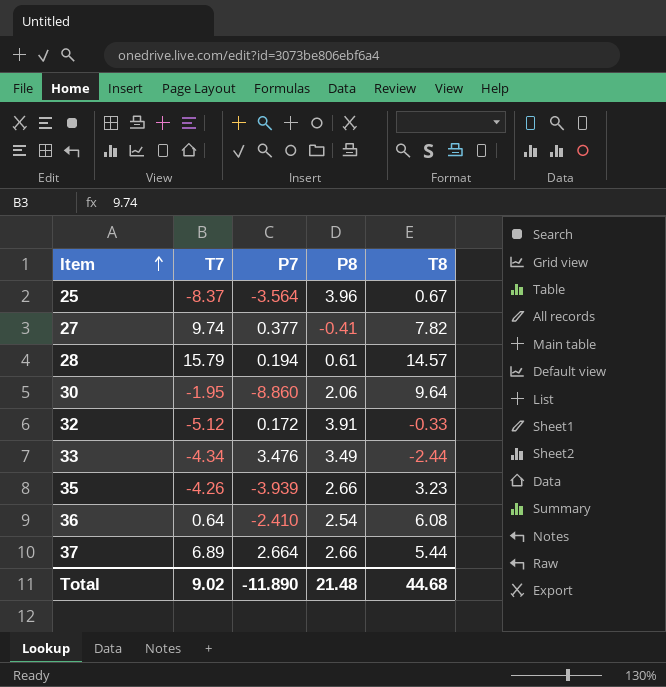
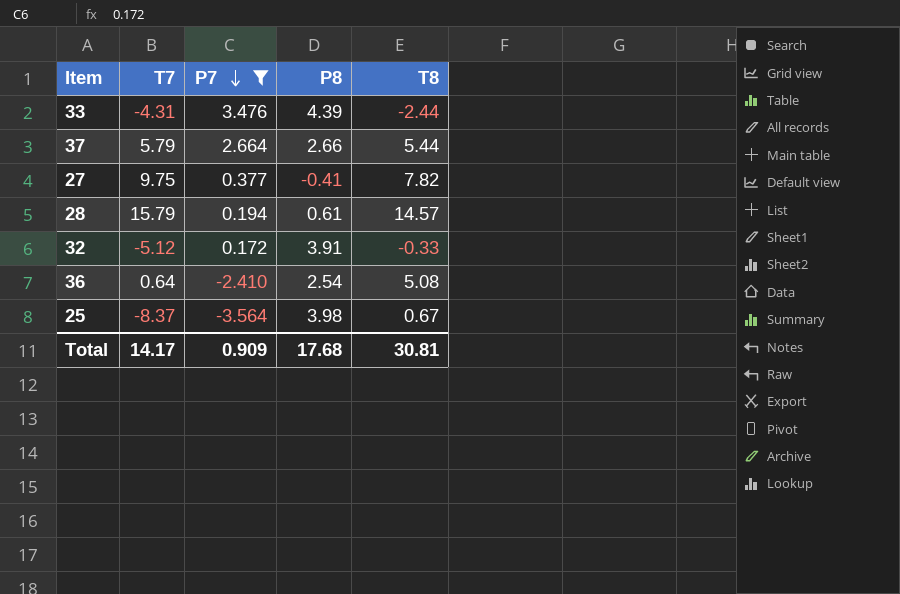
filter: none -> P7 >= -3.564
row order: Item ascending -> P7 descending
33 | T7: -4.34 -> -4.31
33 | P8: 3.49 -> 4.39
37 | T7: 6.89 -> 5.79
27 | T7: 9.74 -> 9.75
36 | T8: 6.08 -> 5.08
25 | P8: 3.96 -> 3.98
Total | T7: 9.02 -> 14.17
Total | P7: -11.890 -> 0.909
Total | P8: 21.48 -> 17.68
Total | T8: 44.68 -> 30.81

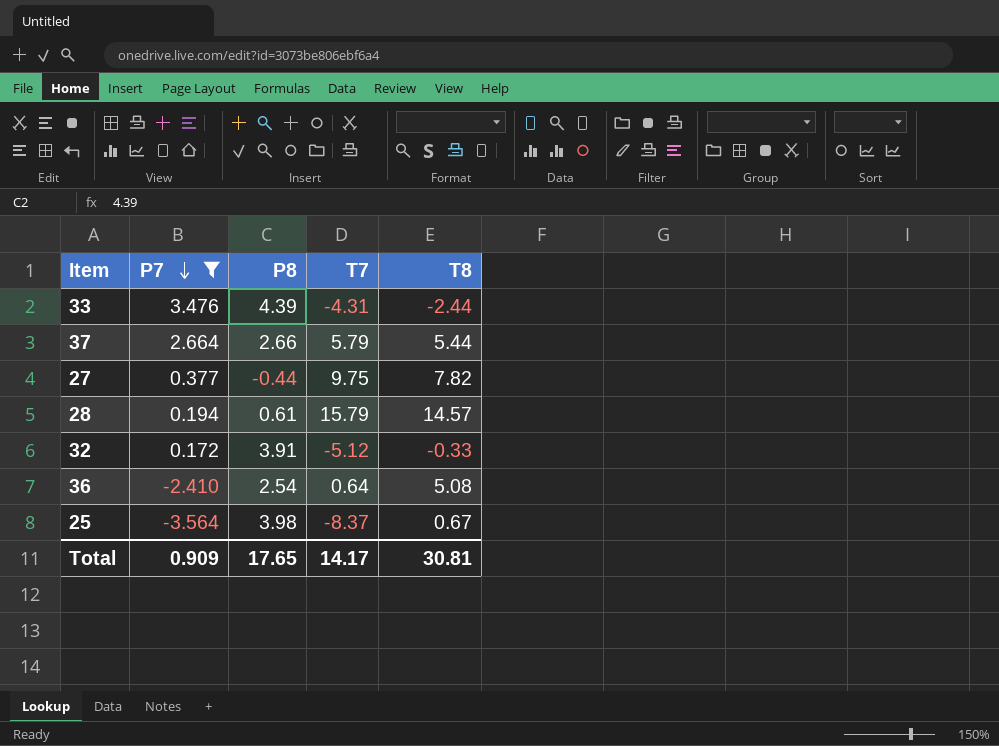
column T7 | position: 2 -> 4
27 | P8: -0.41 -> -0.44
Total | P8: 17.68 -> 17.65

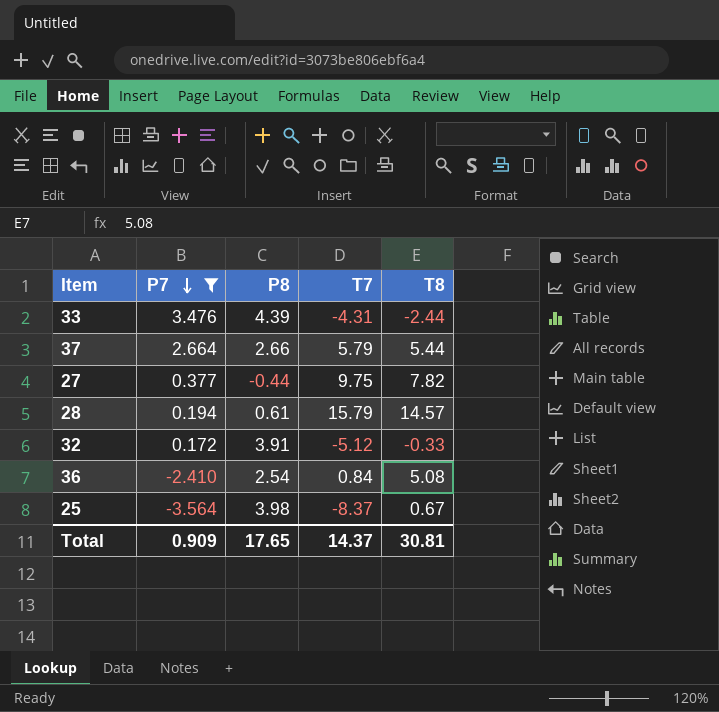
36 | T7: 0.64 -> 0.84
Total | T7: 14.17 -> 14.37

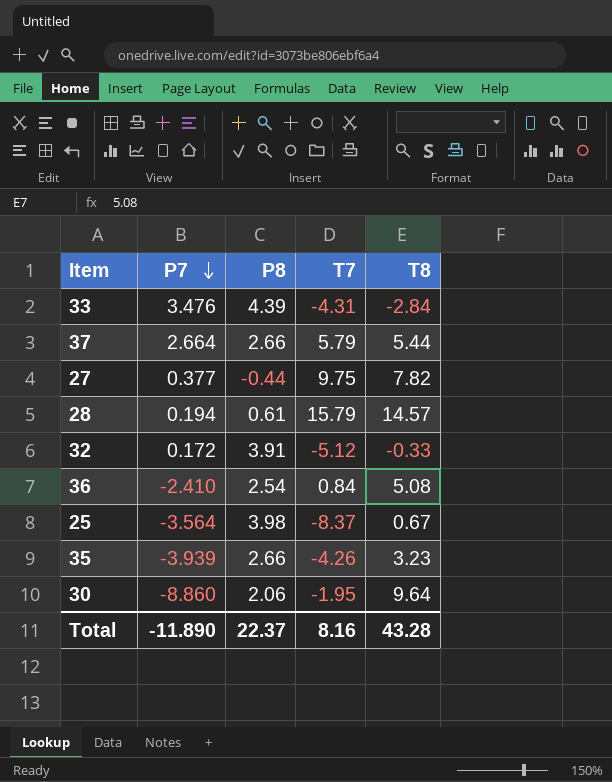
filter: P7 >= -3.564 -> none
33 | T8: -2.44 -> -2.84
Total | P7: 0.909 -> -11.890
Total | P8: 17.65 -> 22.37
Total | T7: 14.37 -> 8.16
Total | T8: 30.81 -> 43.28

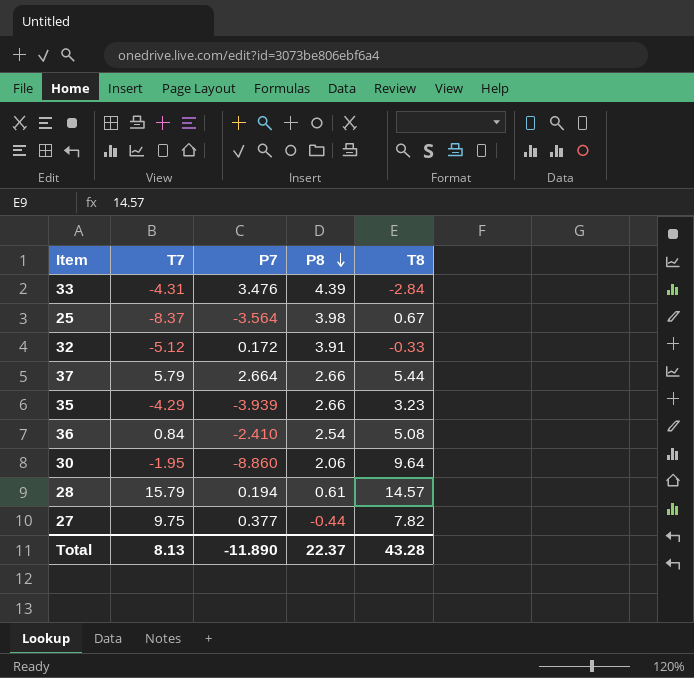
row order: P7 descending -> P8 descending
column T7 | position: 4 -> 2
35 | T7: -4.26 -> -4.29
Total | T7: 8.16 -> 8.13

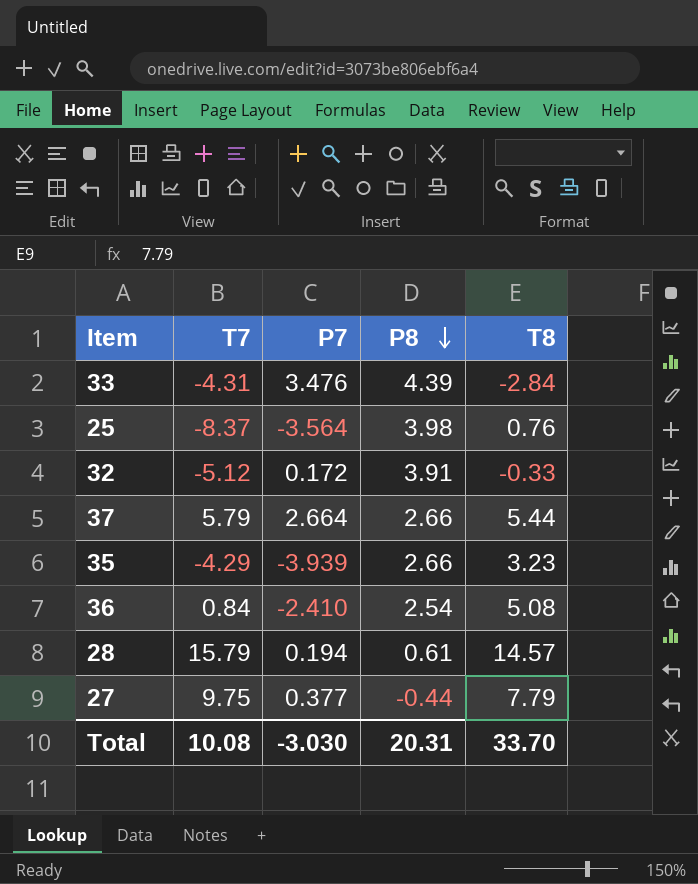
row 30: -1.95 | -8.860 | 2.06 | 9.64 -> none
25 | T8: 0.67 -> 0.76
27 | T8: 7.82 -> 7.79
Total | T7: 8.13 -> 10.08
Total | P7: -11.890 -> -3.030
Total | P8: 22.37 -> 20.31
Total | T8: 43.28 -> 33.70

